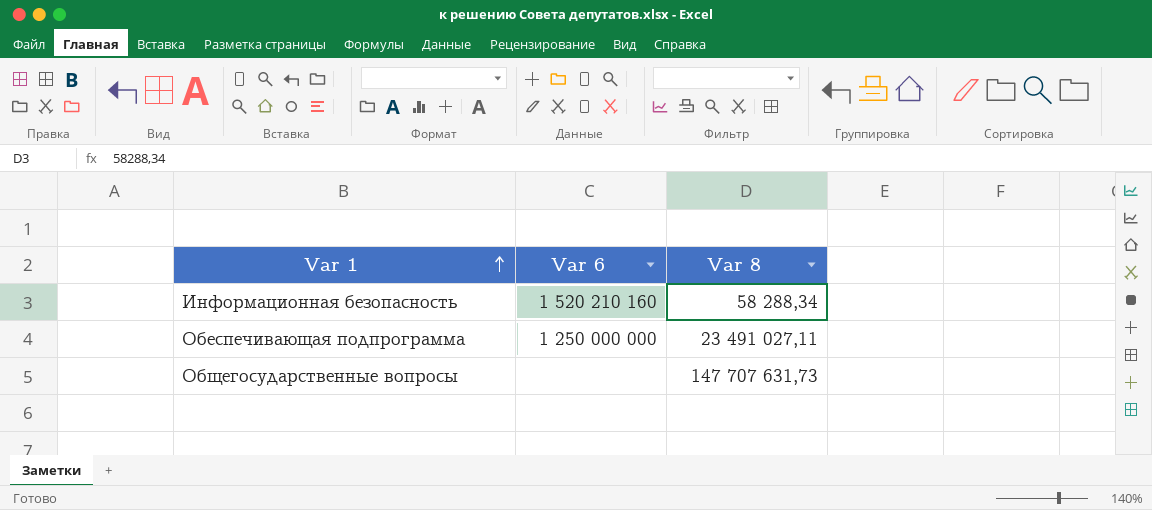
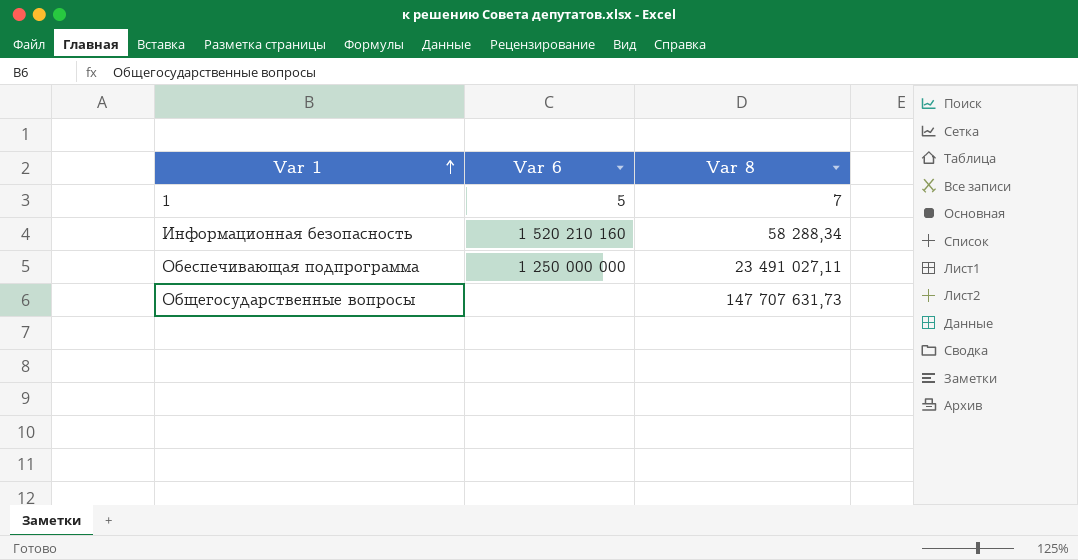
row 1: none -> 5 | 7

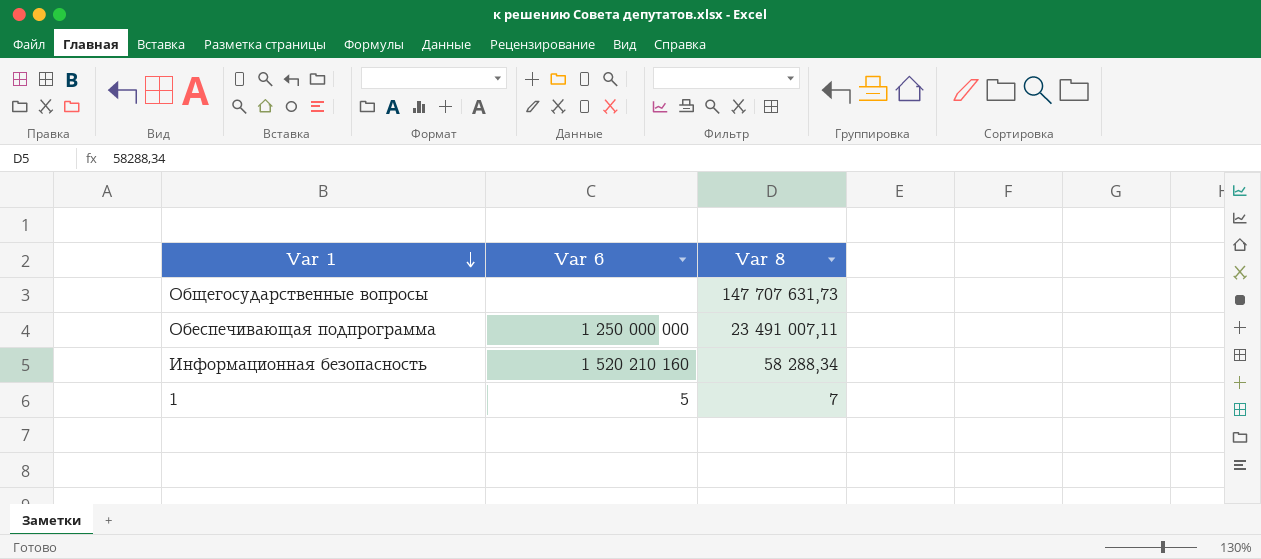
row order: Var 1 ascending -> Var 1 descending
Обеспечивающая подпрограмма | Var 8: 23 491 027,11 -> 23 491 007,11

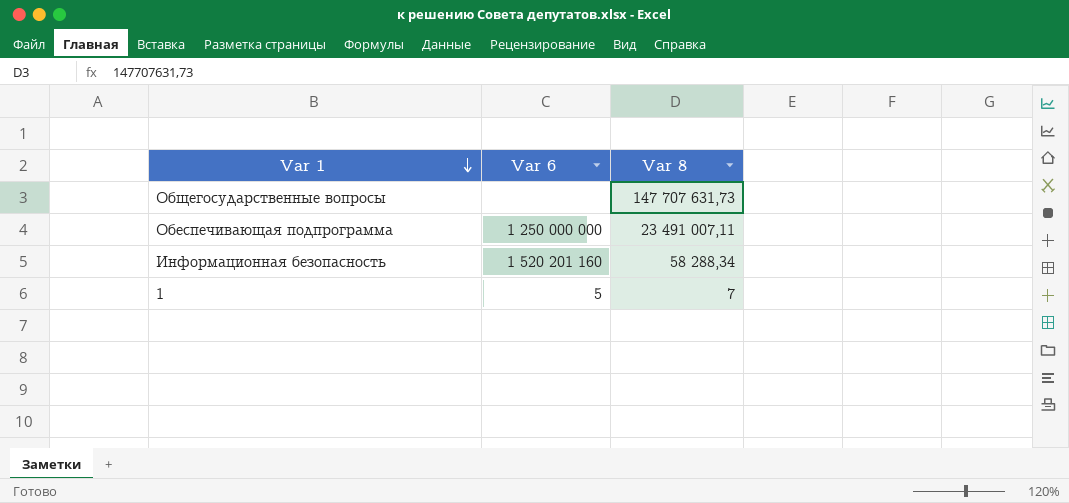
Информационная безопасность | Var 6: 1 520 210 160 -> 1 520 201 160

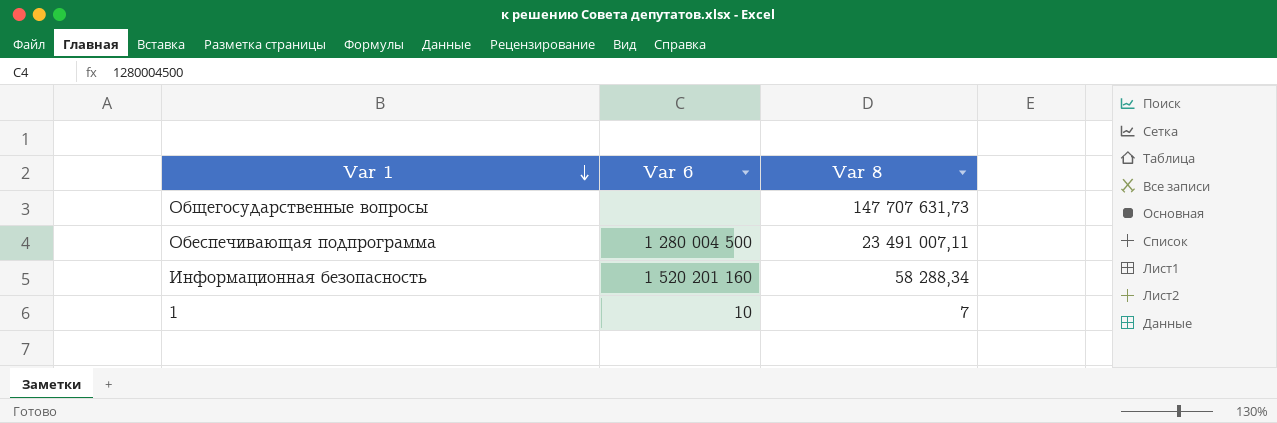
Обеспечивающая подпрограмма | Var 6: 1 250 000 000 -> 1 280 004 500
1 | Var 6: 5 -> 10

